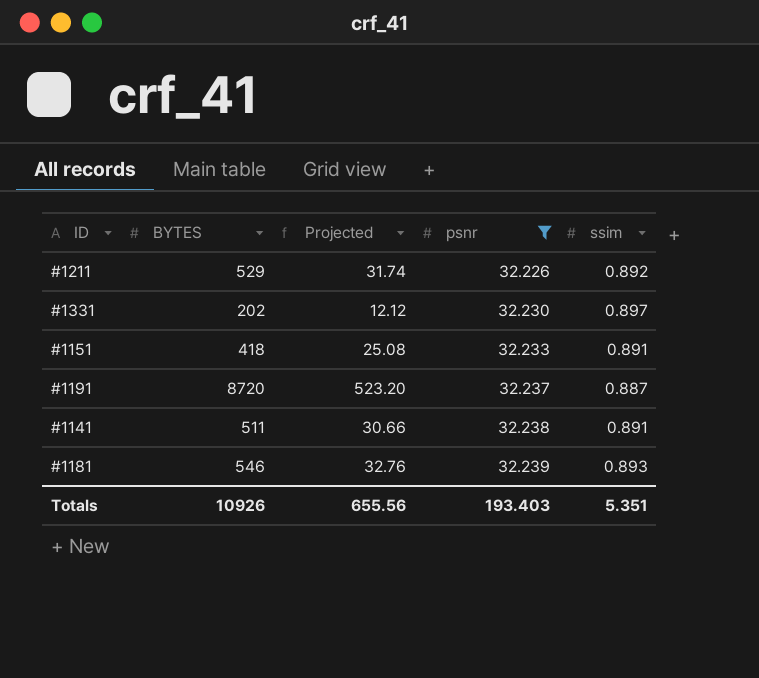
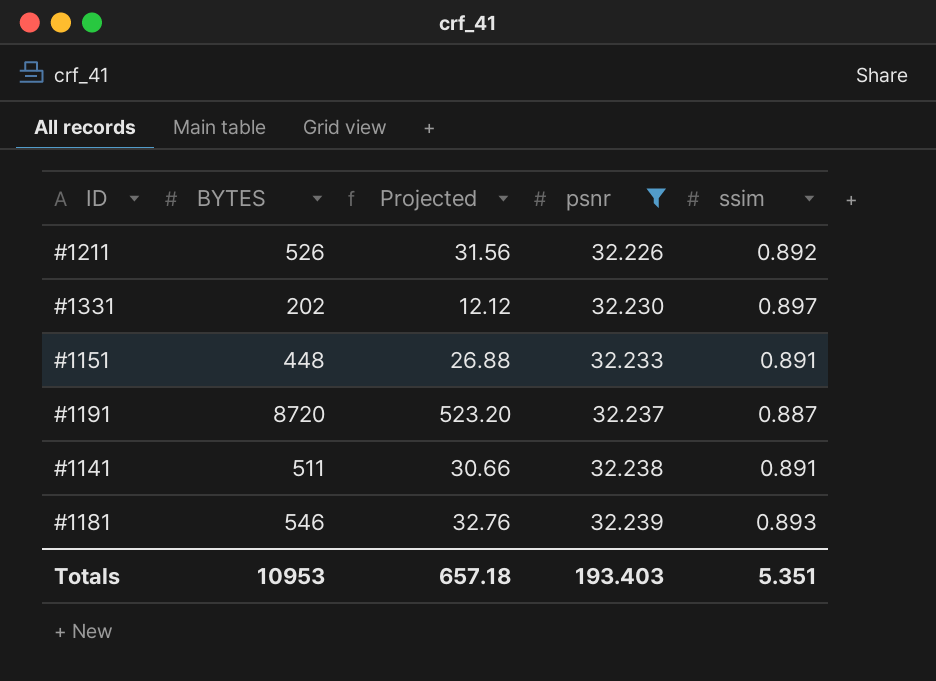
#1211 | BYTES: 529 -> 526
#1211 | Projected: 31.74 -> 31.56
#1151 | BYTES: 418 -> 448
#1151 | Projected: 25.08 -> 26.88
Totals | BYTES: 10926 -> 10953
Totals | Projected: 655.56 -> 657.18

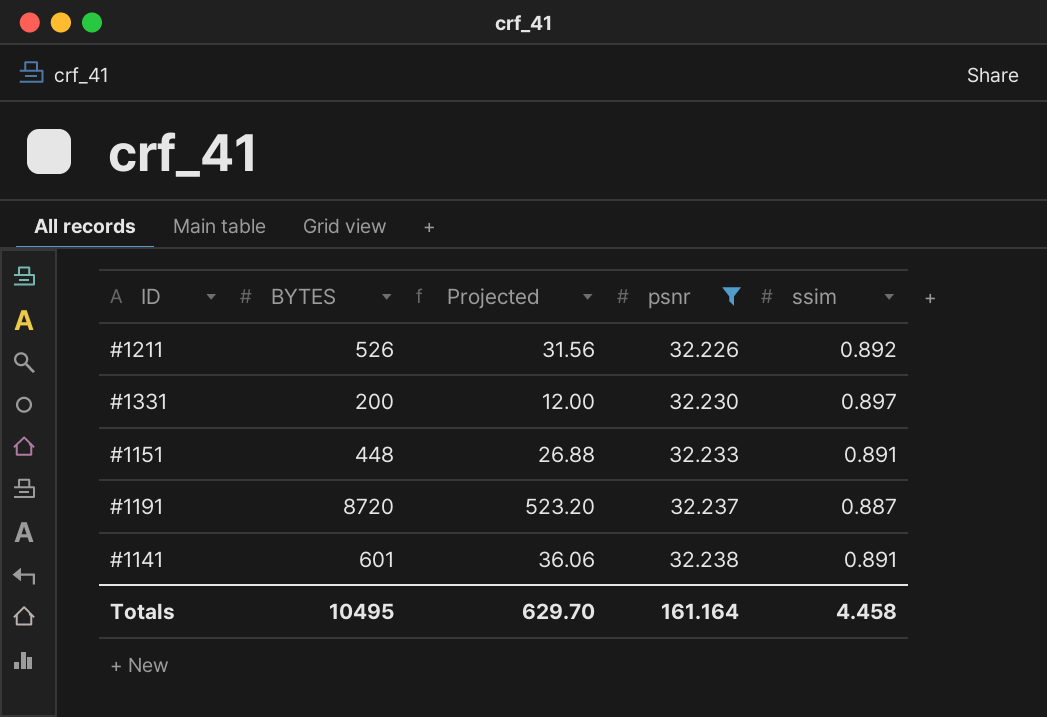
row #1181: 546 | 32.76 | 32.239 | 0.893 -> none
#1331 | BYTES: 202 -> 200
#1331 | Projected: 12.12 -> 12.00
#1141 | BYTES: 511 -> 601
#1141 | Projected: 30.66 -> 36.06
Totals | BYTES: 10953 -> 10495
Totals | Projected: 657.18 -> 629.70
Totals | psnr: 193.403 -> 161.164
Totals | ssim: 5.351 -> 4.458

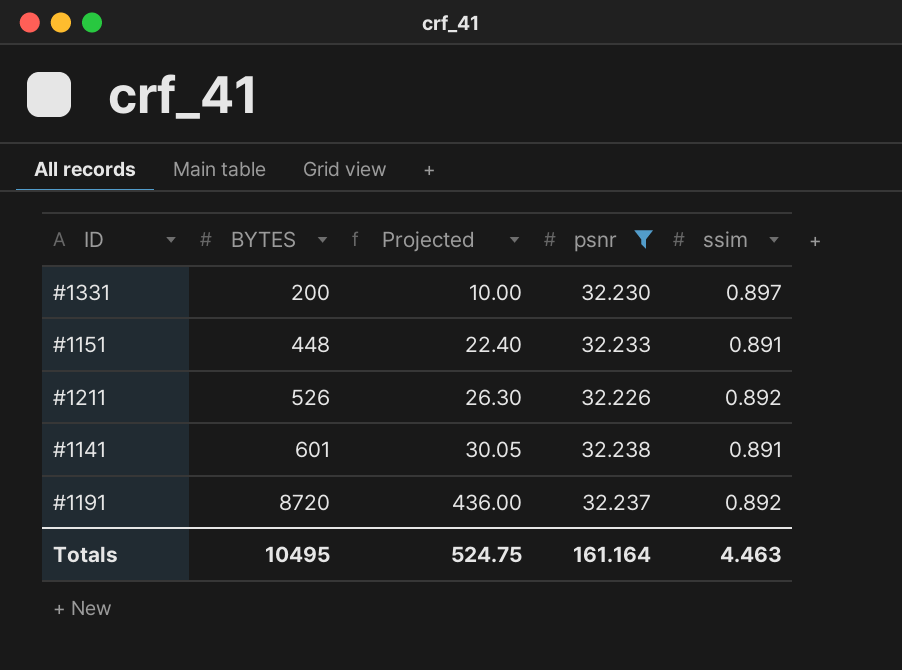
row order: psnr ascending -> BYTES ascending
column Projected | formula: [BYTES] * 0.06 -> [BYTES] * 0.05
#1191 | ssim: 0.887 -> 0.892
Totals | Projected: 629.70 -> 524.75
Totals | ssim: 4.458 -> 4.463

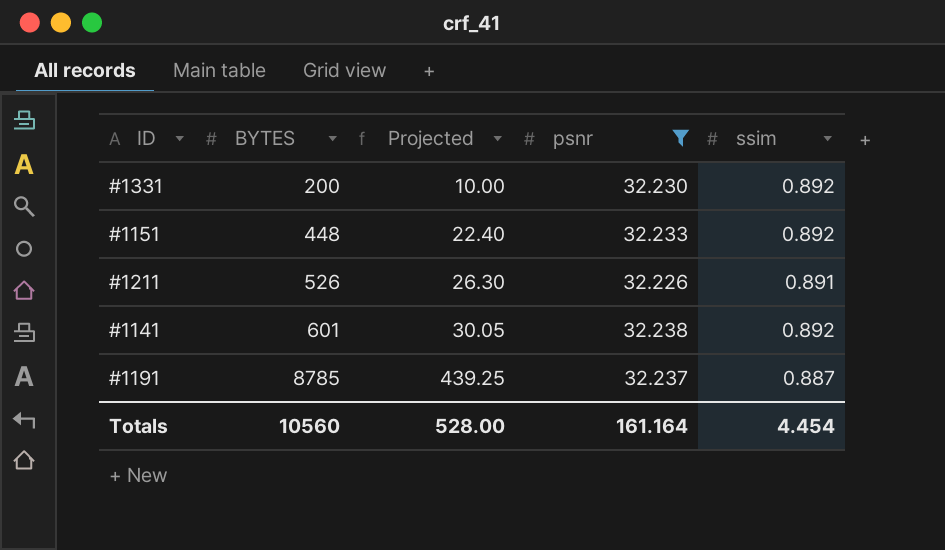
#1331 | ssim: 0.897 -> 0.892
#1151 | ssim: 0.891 -> 0.892
#1211 | ssim: 0.892 -> 0.891
#1141 | ssim: 0.891 -> 0.892
#1191 | BYTES: 8720 -> 8785
#1191 | Projected: 436.00 -> 439.25
#1191 | ssim: 0.892 -> 0.887
Totals | BYTES: 10495 -> 10560
Totals | Projected: 524.75 -> 528.00
Totals | ssim: 4.463 -> 4.454

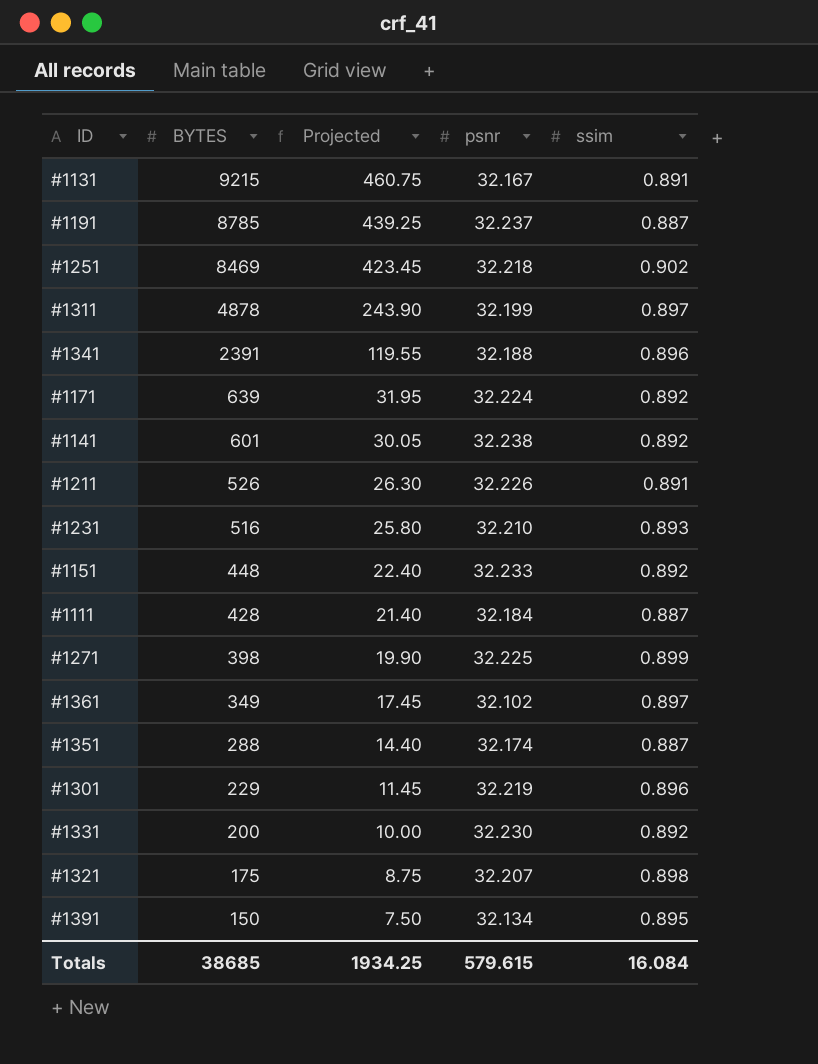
filter: psnr >= 32.226 -> none
row order: BYTES ascending -> BYTES descending
Totals | BYTES: 10560 -> 38685
Totals | Projected: 528.00 -> 1934.25
Totals | psnr: 161.164 -> 579.615
Totals | ssim: 4.454 -> 16.084

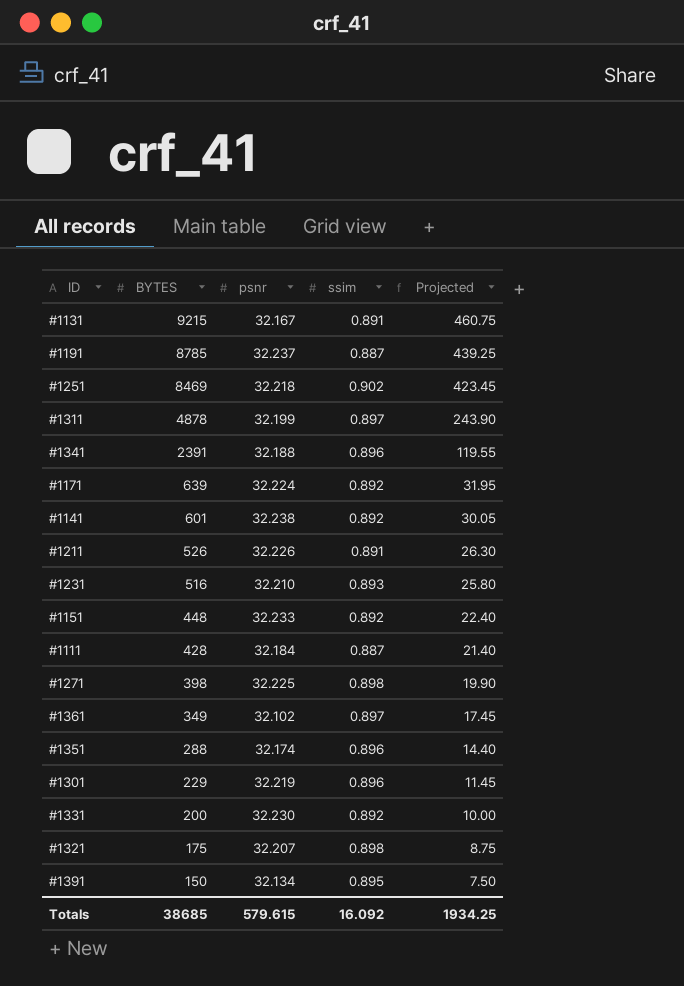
column Projected | position: 3 -> 5
#1271 | ssim: 0.899 -> 0.898
#1351 | ssim: 0.887 -> 0.896
Totals | ssim: 16.084 -> 16.092

